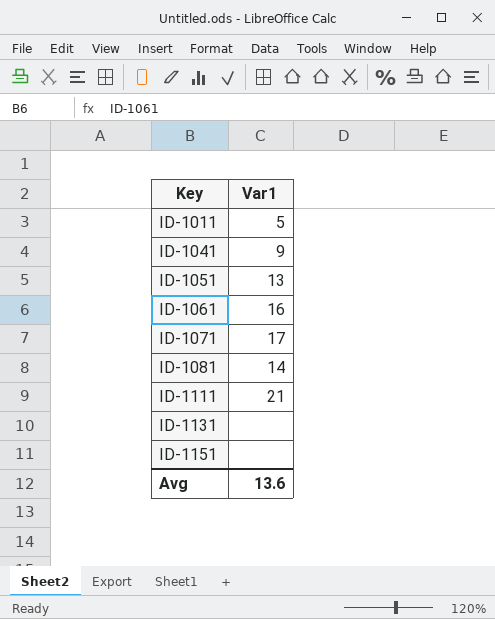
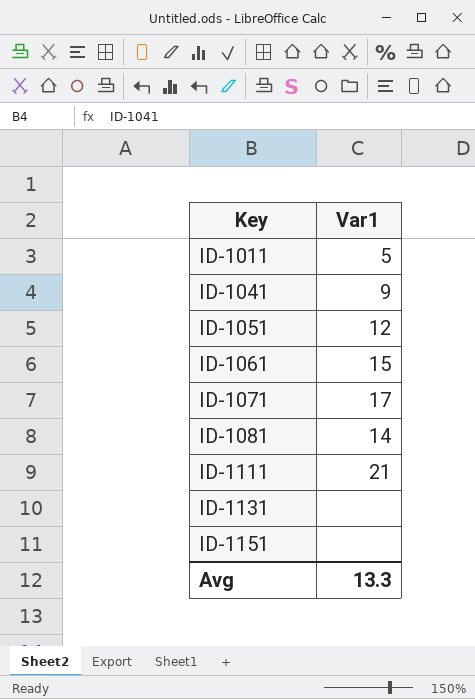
ID-1051 | Var1: 13 -> 12
ID-1061 | Var1: 16 -> 15
Avg | Var1: 13.6 -> 13.3

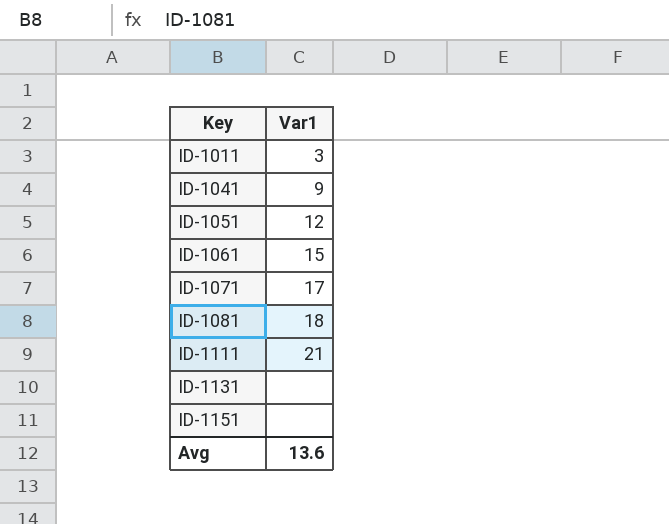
ID-1011 | Var1: 5 -> 3
ID-1081 | Var1: 14 -> 18
Avg | Var1: 13.3 -> 13.6

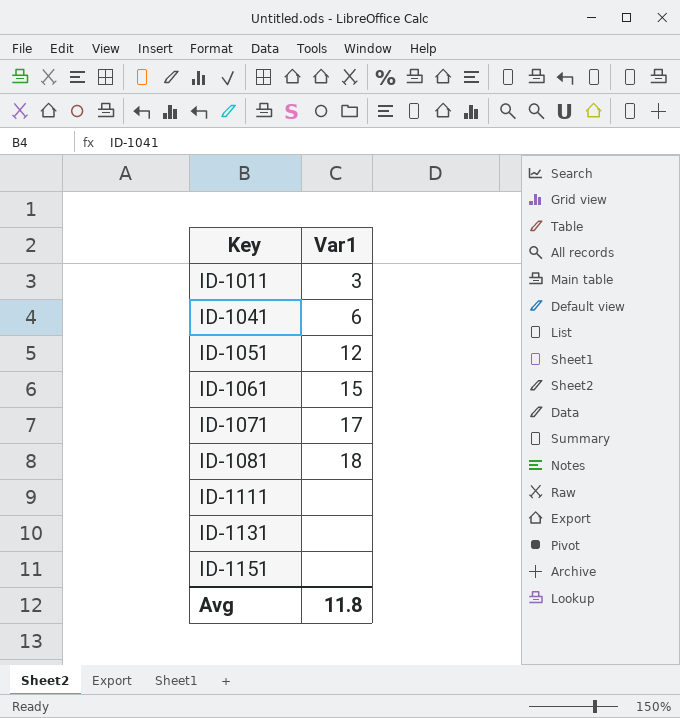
ID-1041 | Var1: 9 -> 6
ID-1111 | Var1: 21 -> none
Avg | Var1: 13.6 -> 11.8

